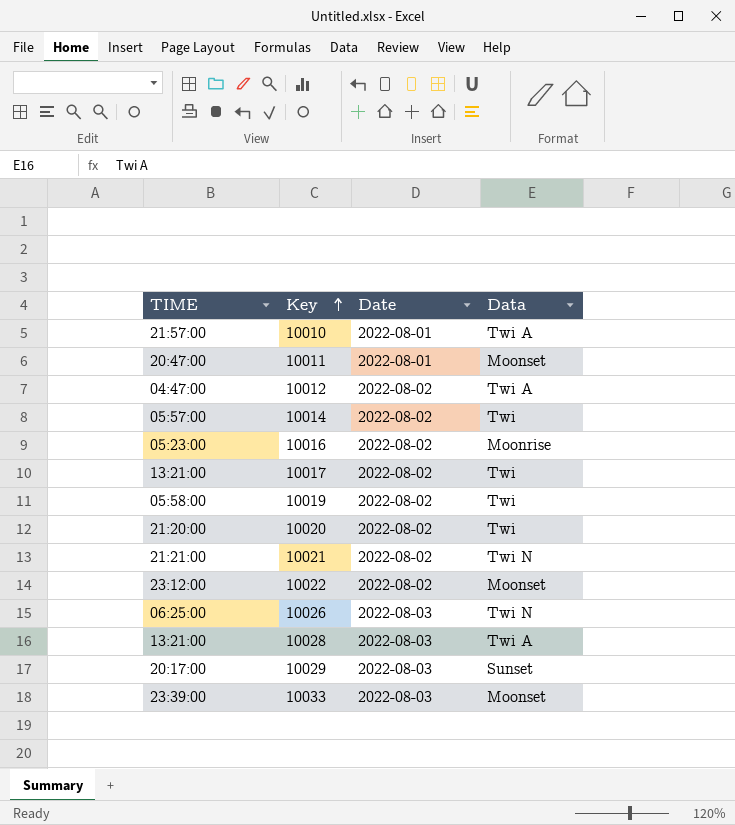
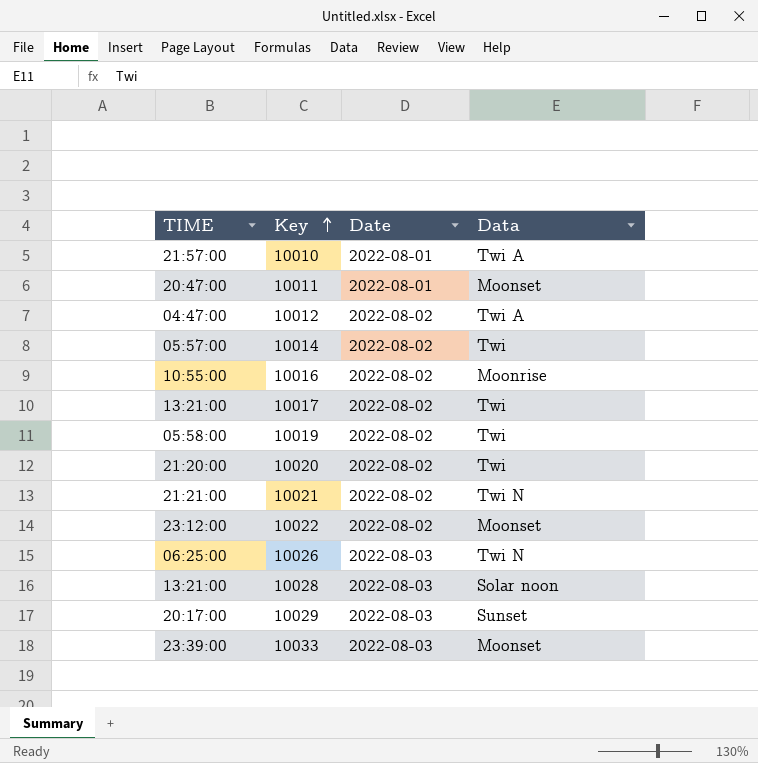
10016 | TIME: 05:23:00 -> 10:55:00
10028 | Data: Twi A -> Solar noon

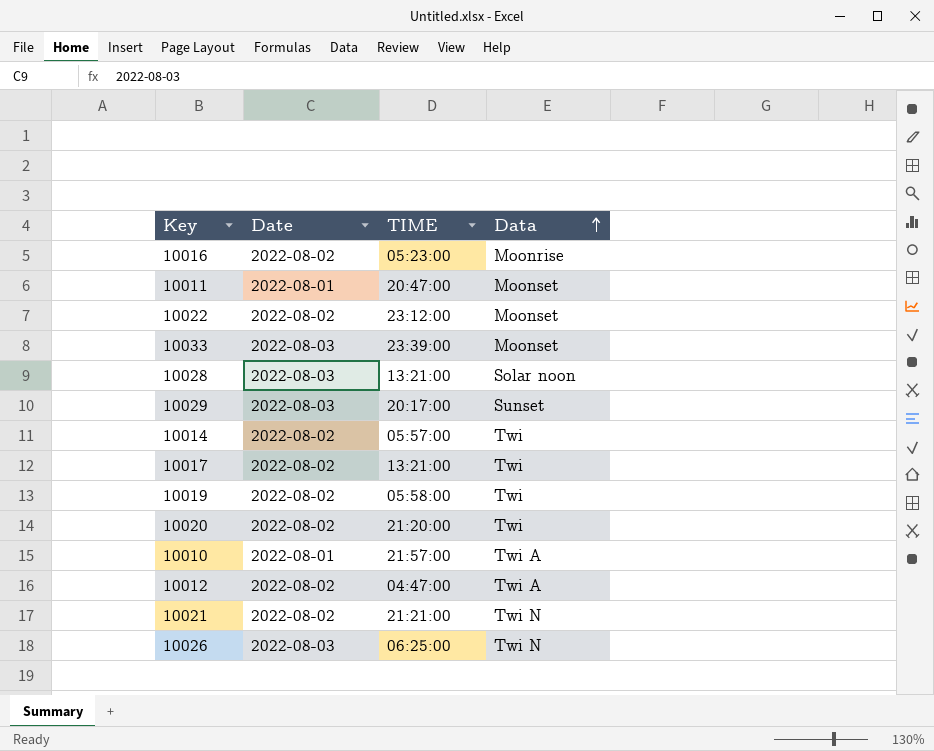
row order: Key ascending -> Data ascending
column TIME | position: 1 -> 3
10016 | TIME: 10:55:00 -> 05:23:00

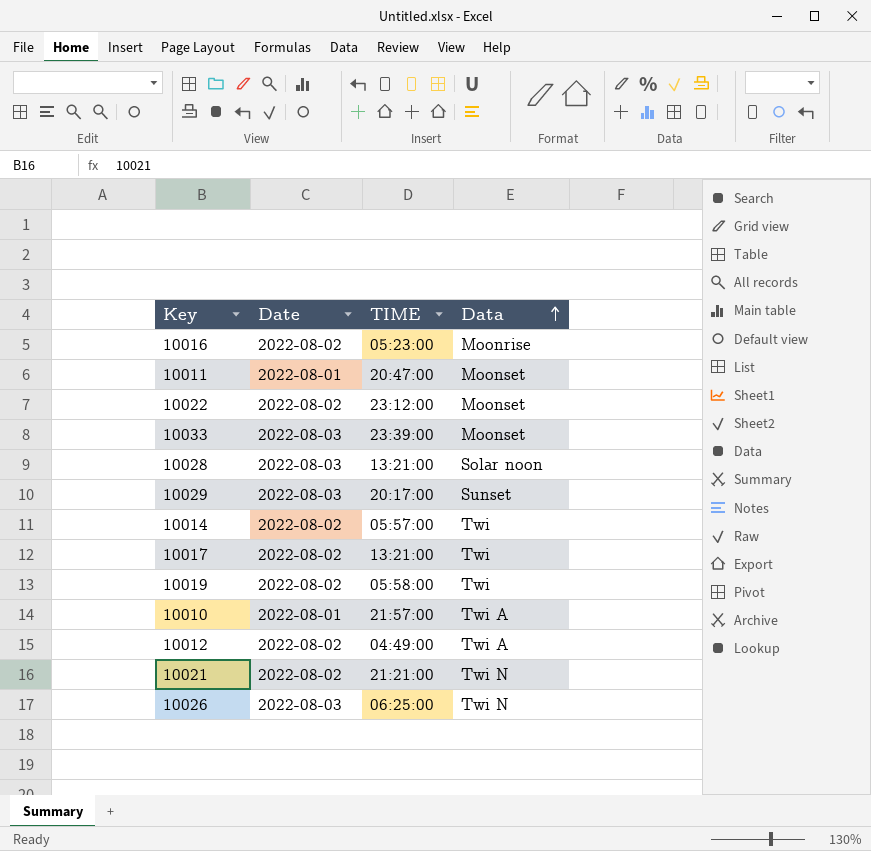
row 10020: 2022-08-02 | 21:20:00 | Twi -> none
10012 | TIME: 04:47:00 -> 04:49:00

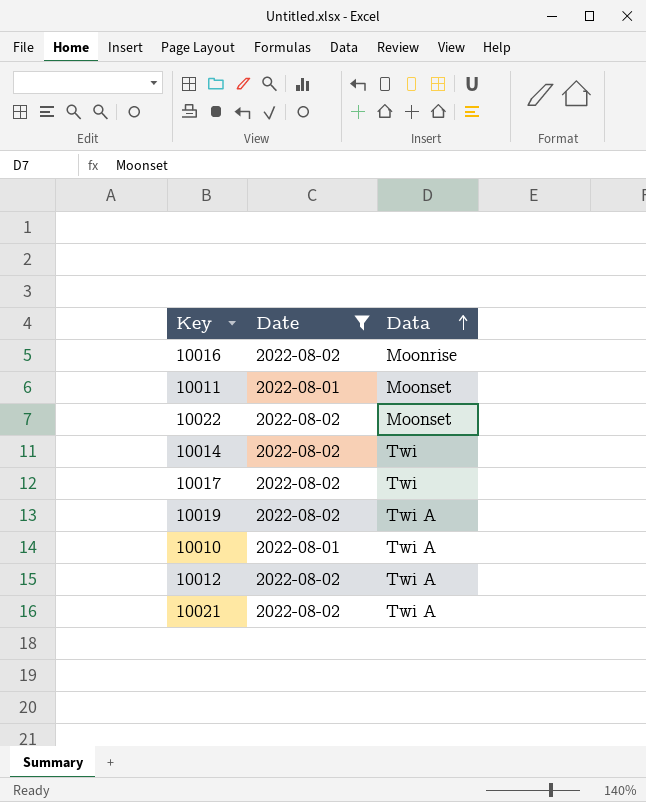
filter: none -> Date != 2022-08-03
column TIME | position: 3 -> none
10019 | Data: Twi -> Twi A
10021 | Data: Twi N -> Twi A

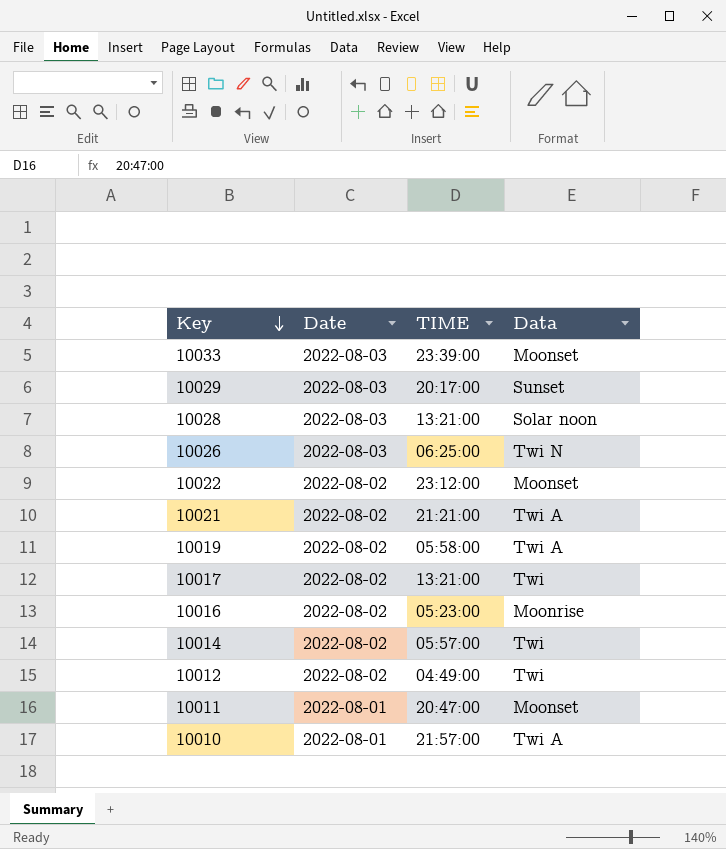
filter: Date != 2022-08-03 -> none
row order: Data ascending -> Key descending
column TIME | position: none -> 3
10012 | Data: Twi A -> Twi

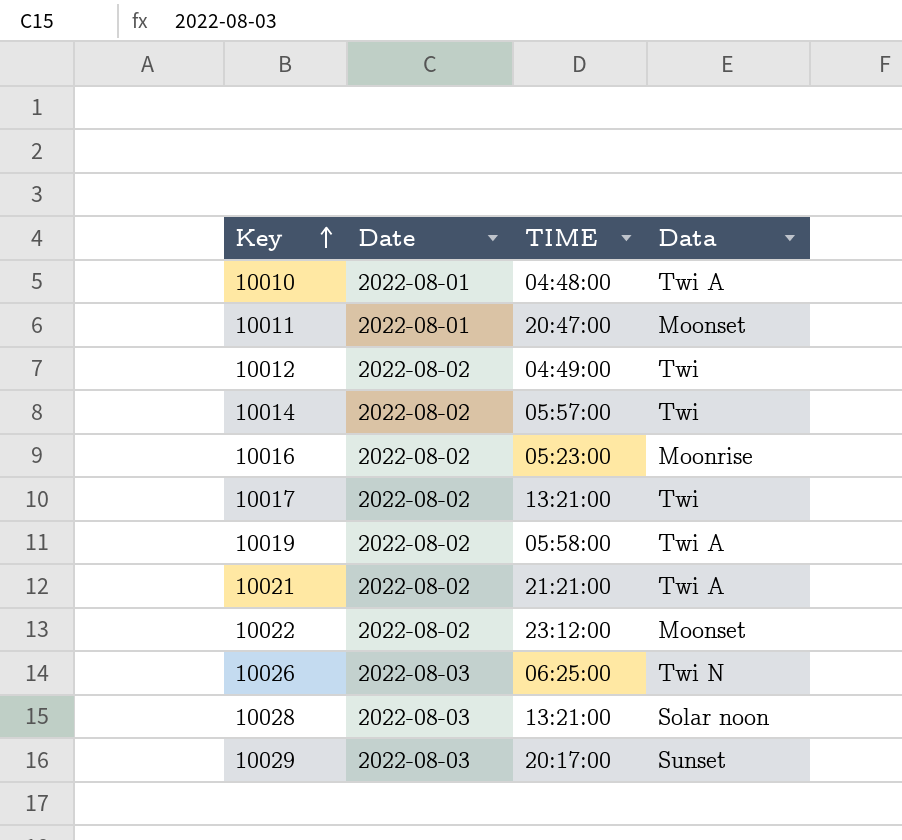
row order: Key descending -> Key ascending
row 10033: 2022-08-03 | 23:39:00 | Moonset -> none
10010 | TIME: 21:57:00 -> 04:48:00

